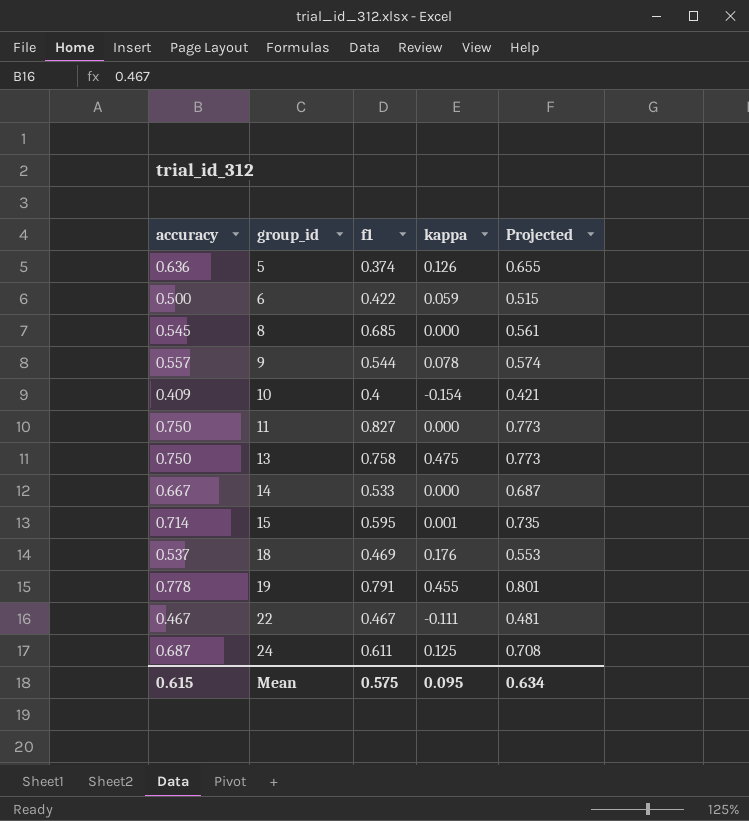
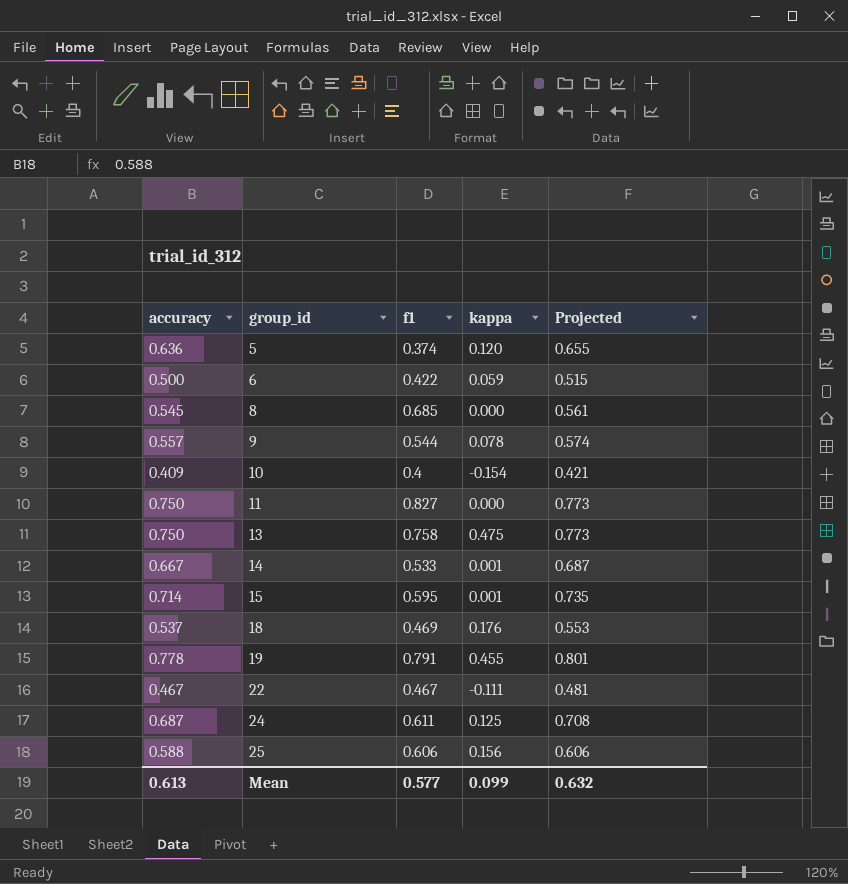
5 | kappa: 0.126 -> 0.120
14 | kappa: 0.000 -> 0.001
row 25: none -> 0.588 | 0.606 | 0.156 | 0.606
Mean | accuracy: 0.615 -> 0.613
Mean | f1: 0.575 -> 0.577
Mean | kappa: 0.095 -> 0.099
Mean | Projected: 0.634 -> 0.632

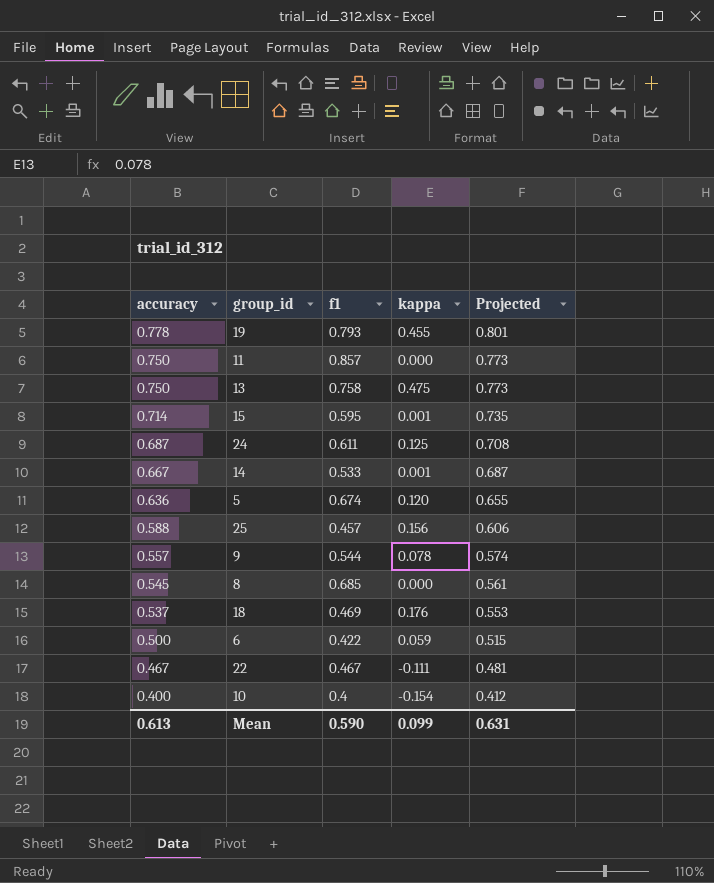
row order: group_id ascending -> accuracy descending
19 | f1: 0.791 -> 0.793
11 | f1: 0.827 -> 0.857
5 | f1: 0.374 -> 0.674
25 | f1: 0.606 -> 0.457
10 | accuracy: 0.409 -> 0.400
10 | Projected: 0.421 -> 0.412
Mean | f1: 0.577 -> 0.590
Mean | Projected: 0.632 -> 0.631

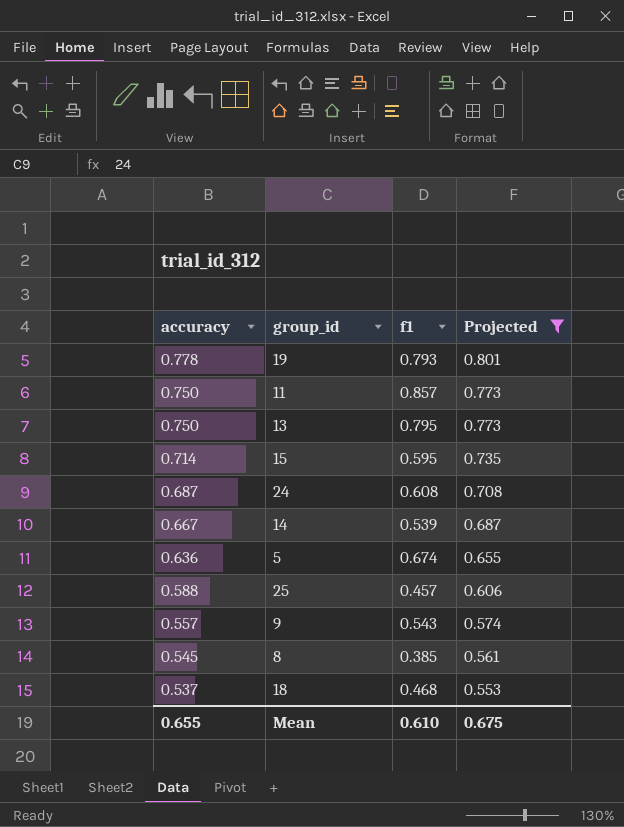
filter: none -> Projected >= 0.553
column kappa | position: 4 -> none
13 | f1: 0.758 -> 0.795
24 | f1: 0.611 -> 0.608
14 | f1: 0.533 -> 0.539
9 | f1: 0.544 -> 0.543
8 | f1: 0.685 -> 0.385
18 | f1: 0.469 -> 0.468
Mean | accuracy: 0.613 -> 0.655
Mean | f1: 0.590 -> 0.610
Mean | Projected: 0.631 -> 0.675

